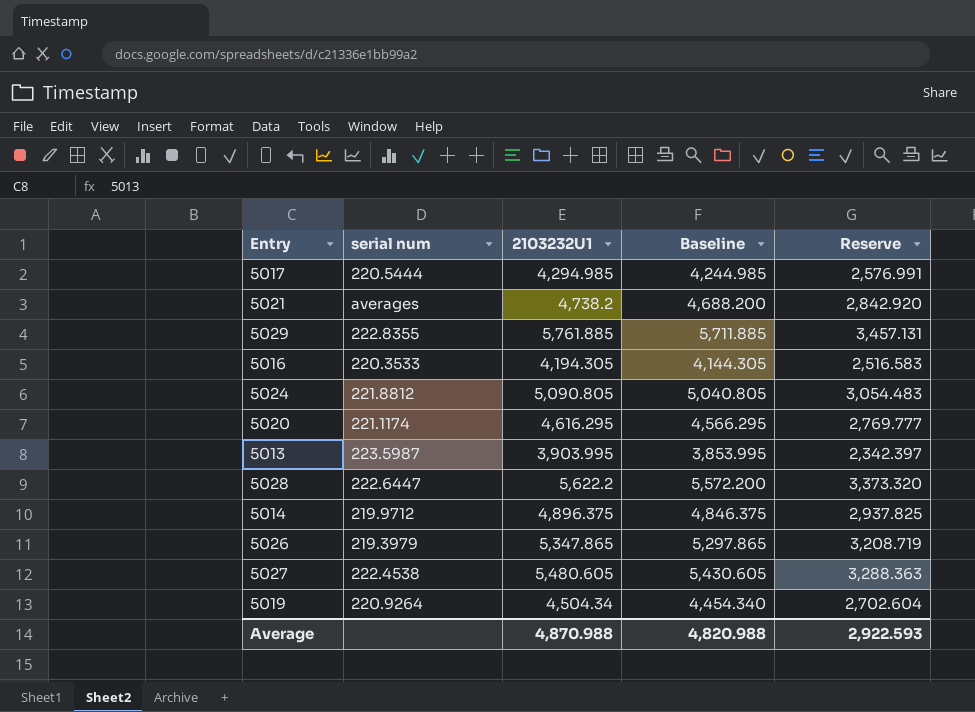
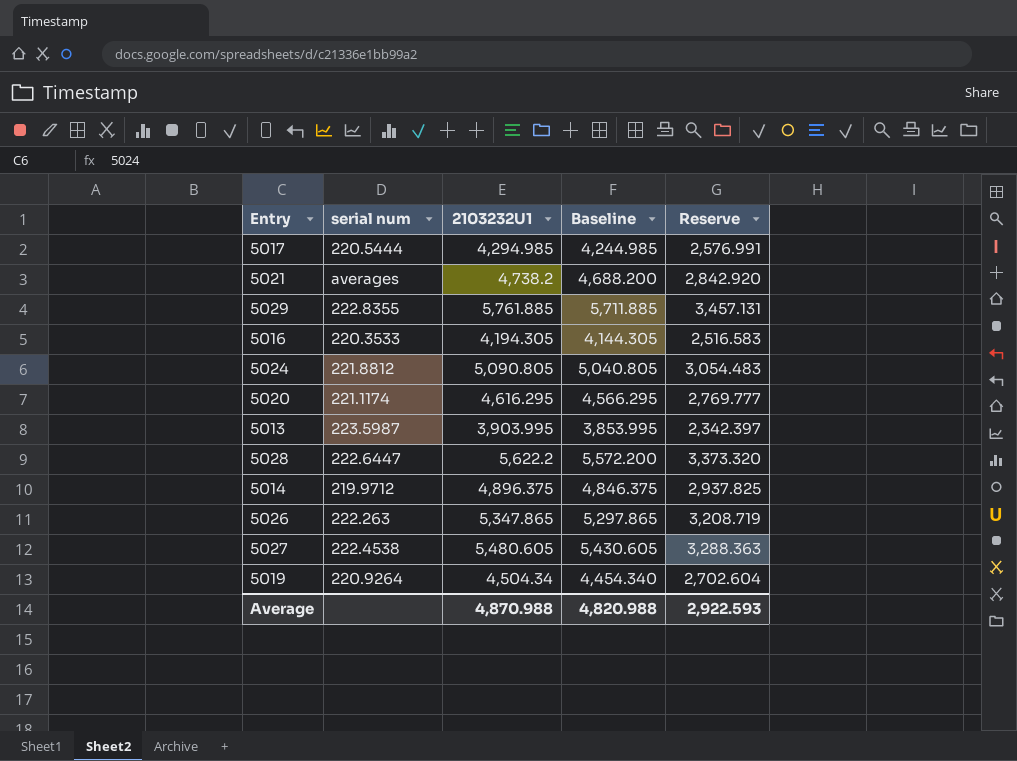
5026 | serial num: 219.3979 -> 222.263

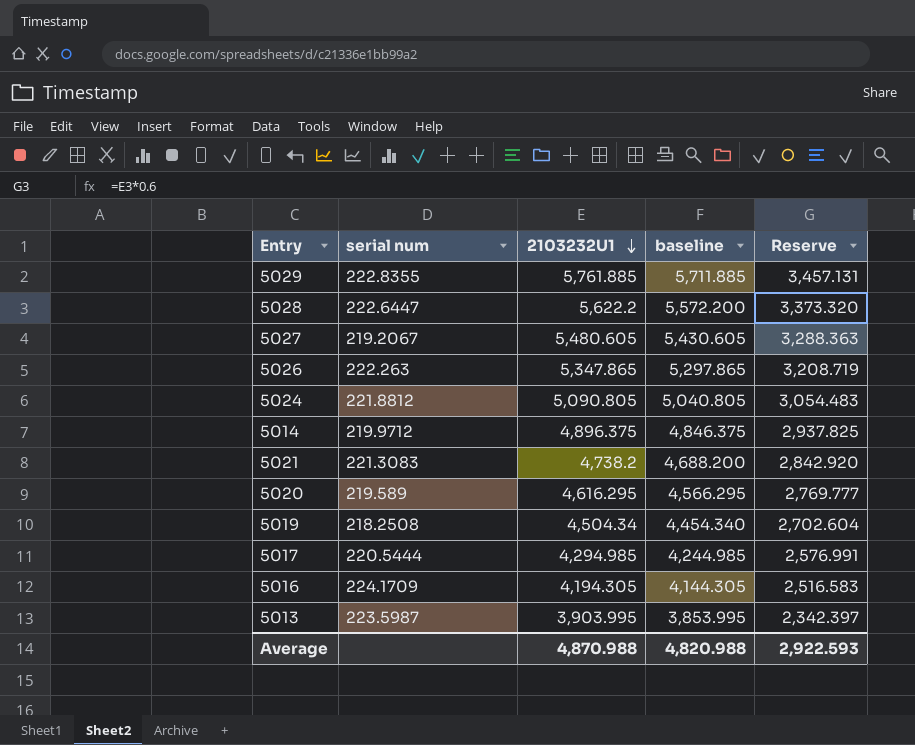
row order: none -> 2103232U1 descending
column name: Baseline -> baseline
5027 | serial num: 222.4538 -> 219.2067
5021 | serial num: averages -> 221.3083
5020 | serial num: 221.1174 -> 219.589
5019 | serial num: 220.9264 -> 218.2508
5016 | serial num: 220.3533 -> 224.1709

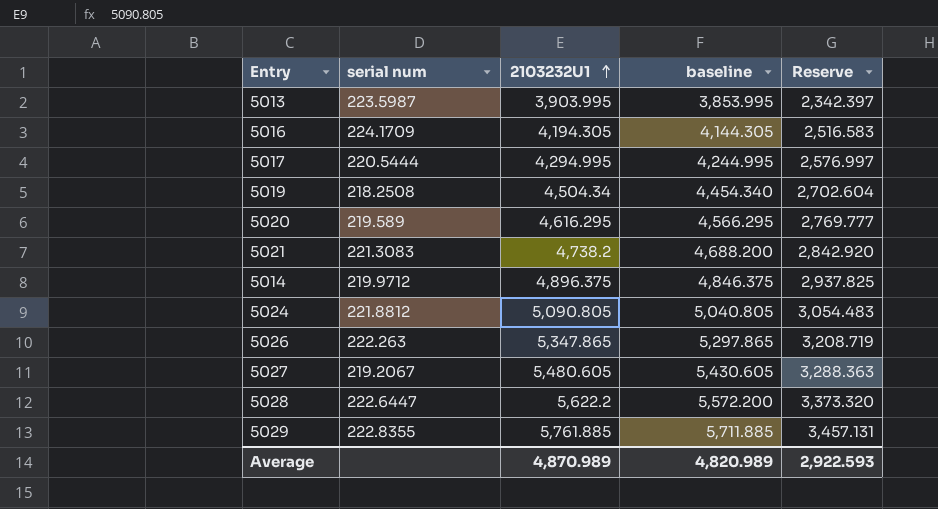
row order: 2103232U1 descending -> 2103232U1 ascending
5017 | 2103232U1: 4,294.985 -> 4,294.995
5017 | baseline: 4,244.985 -> 4,244.995
5017 | Reserve: 2,576.991 -> 2,576.997
Average | 2103232U1: 4,870.988 -> 4,870.989
Average | baseline: 4,820.988 -> 4,820.989

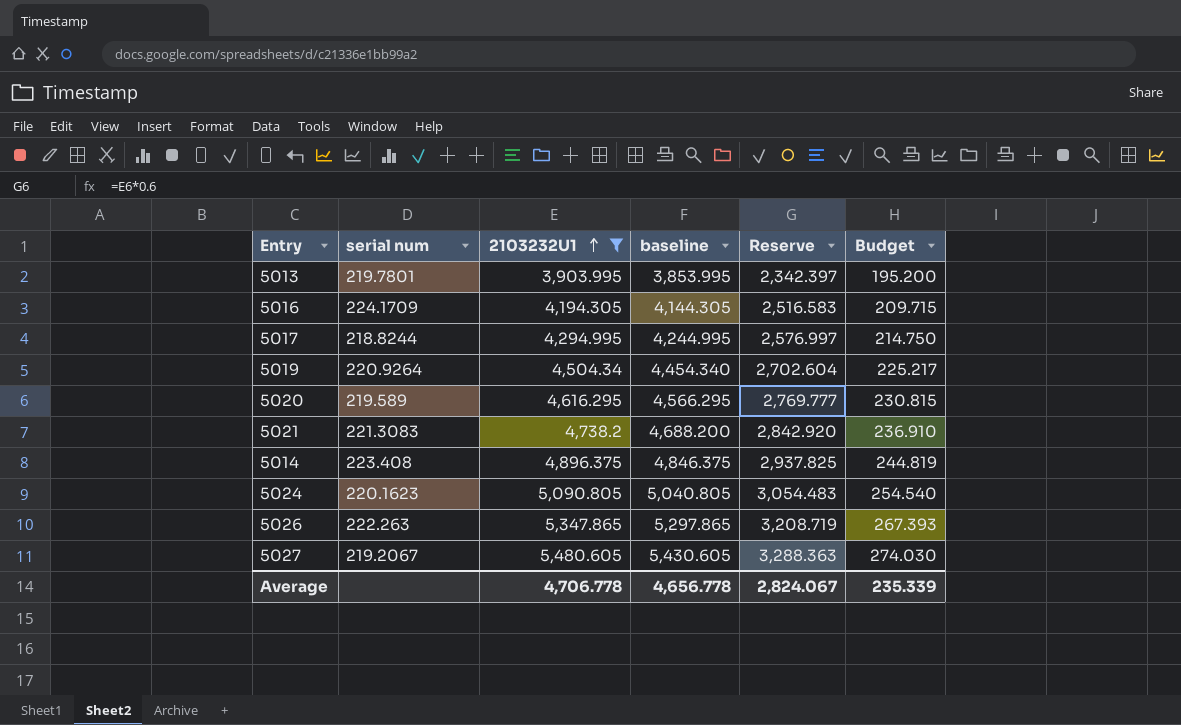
filter: none -> 2103232U1 <= 5,480.605
column Budget | formula: none -> [2103232U1] * 0.05
5013 | serial num: 223.5987 -> 219.7801
5017 | serial num: 220.5444 -> 218.8244
5019 | serial num: 218.2508 -> 220.9264
5014 | serial num: 219.9712 -> 223.408
5024 | serial num: 221.8812 -> 220.1623
Average | 2103232U1: 4,870.989 -> 4,706.778
Average | baseline: 4,820.989 -> 4,656.778
Average | Reserve: 2,922.593 -> 2,824.067

